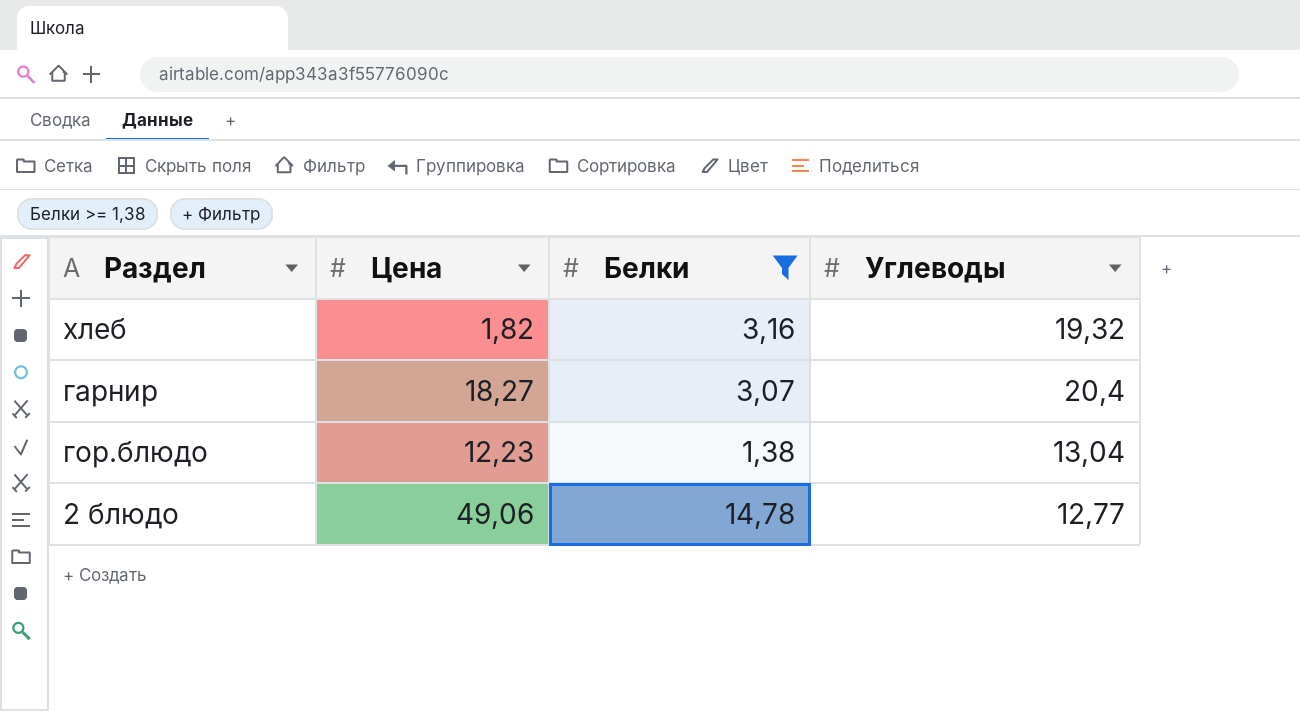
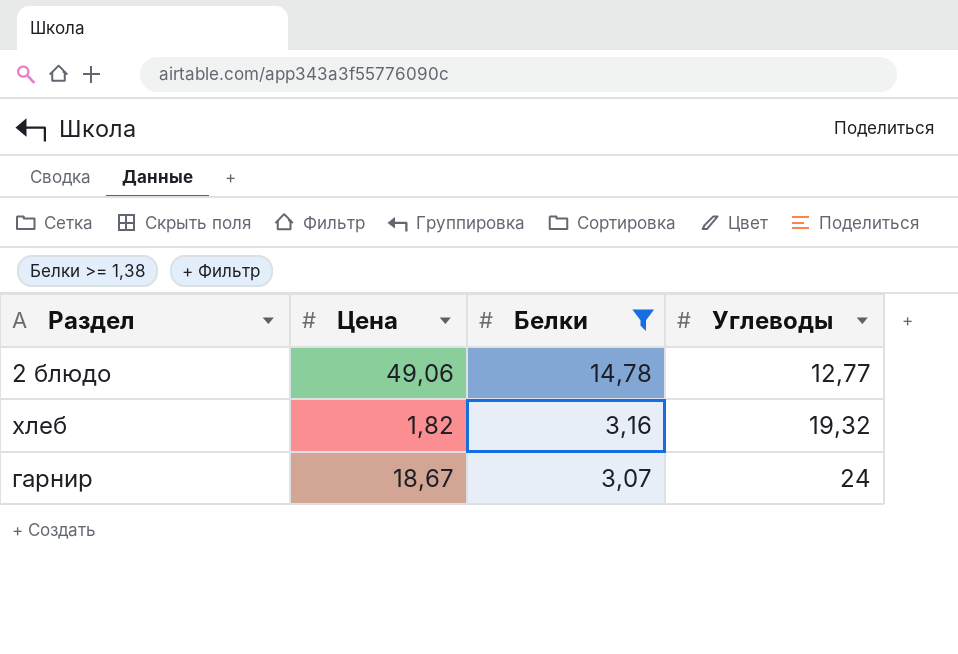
row order: none -> Белки descending
row гор.блюдо: 12,23 | 1,38 | 13,04 -> none
гарнир | Цена: 18,27 -> 18,67
гарнир | Углеводы: 20,4 -> 24

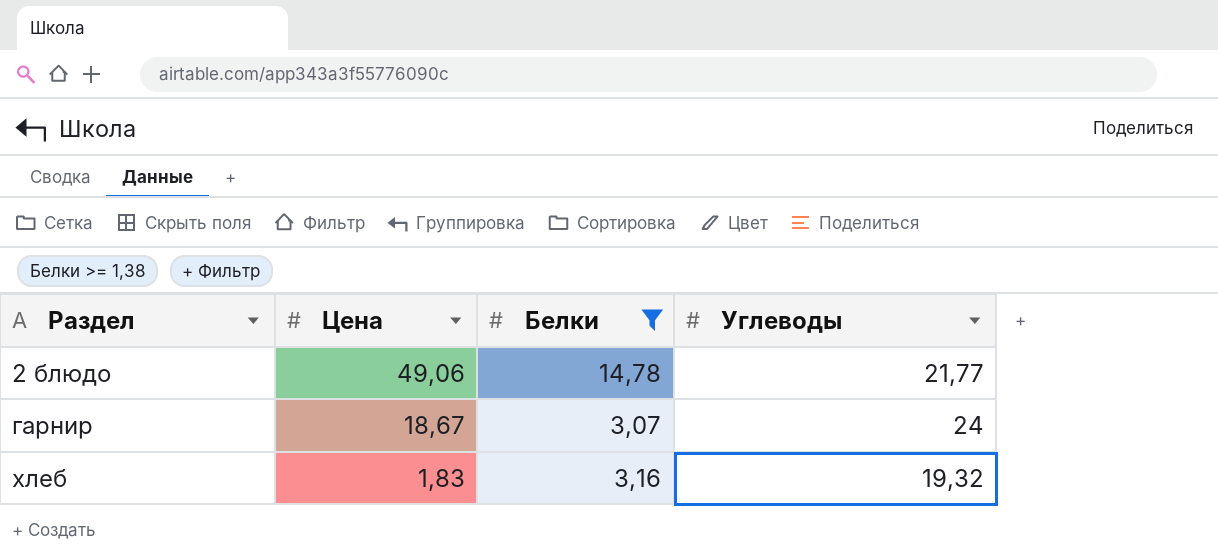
row order: Белки descending -> Раздел ascending
2 блюдо | Углеводы: 12,77 -> 21,77
хлеб | Цена: 1,82 -> 1,83

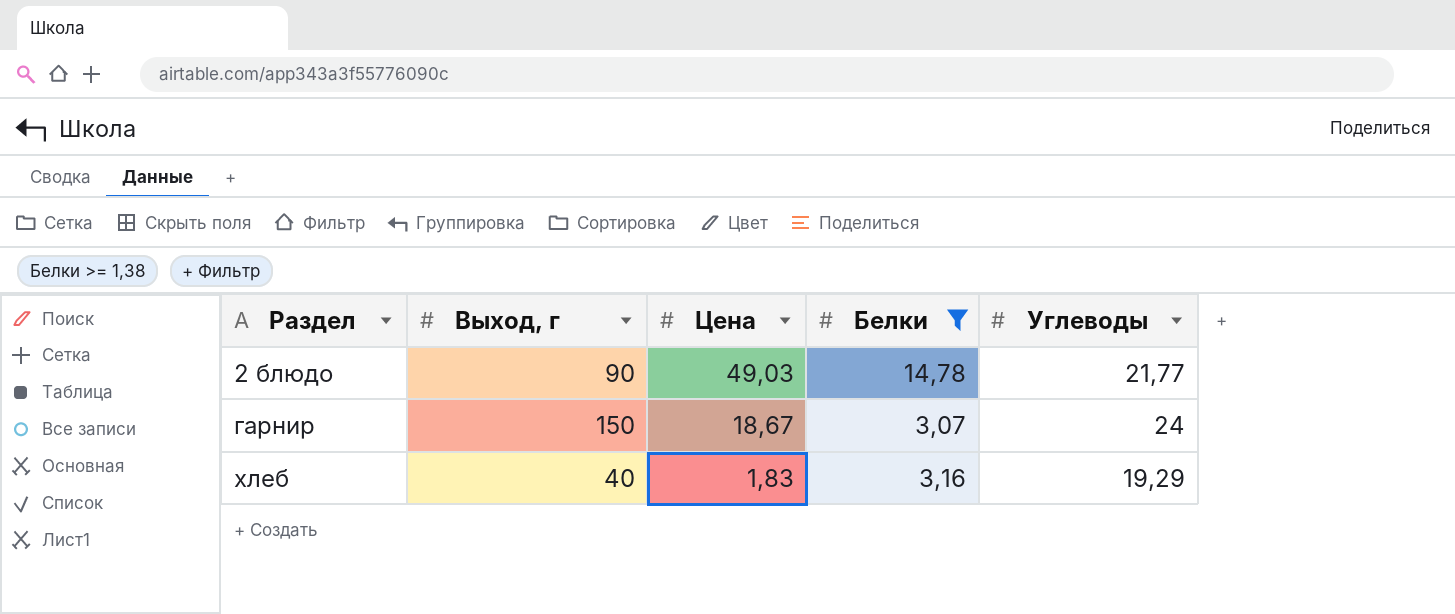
column Выход, г | position: none -> 2
2 блюдо | Цена: 49,06 -> 49,03
хлеб | Углеводы: 19,32 -> 19,29

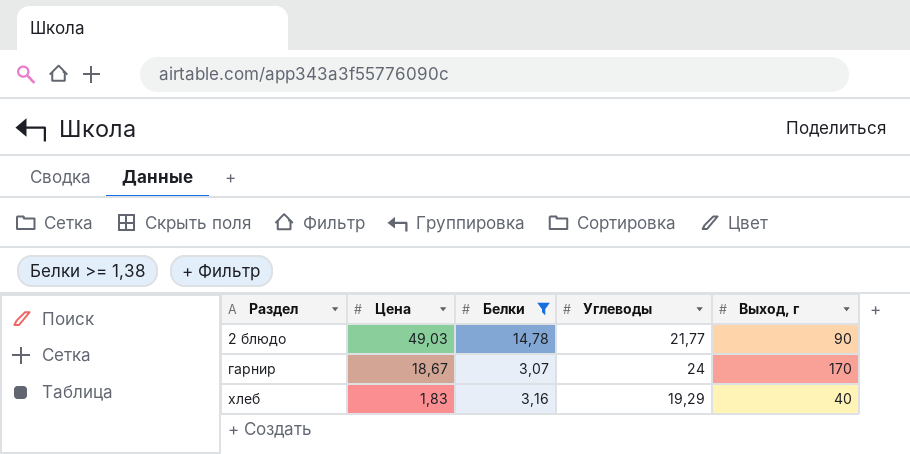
column Выход, г | position: 2 -> 5
гарнир | Выход, г: 150 -> 170

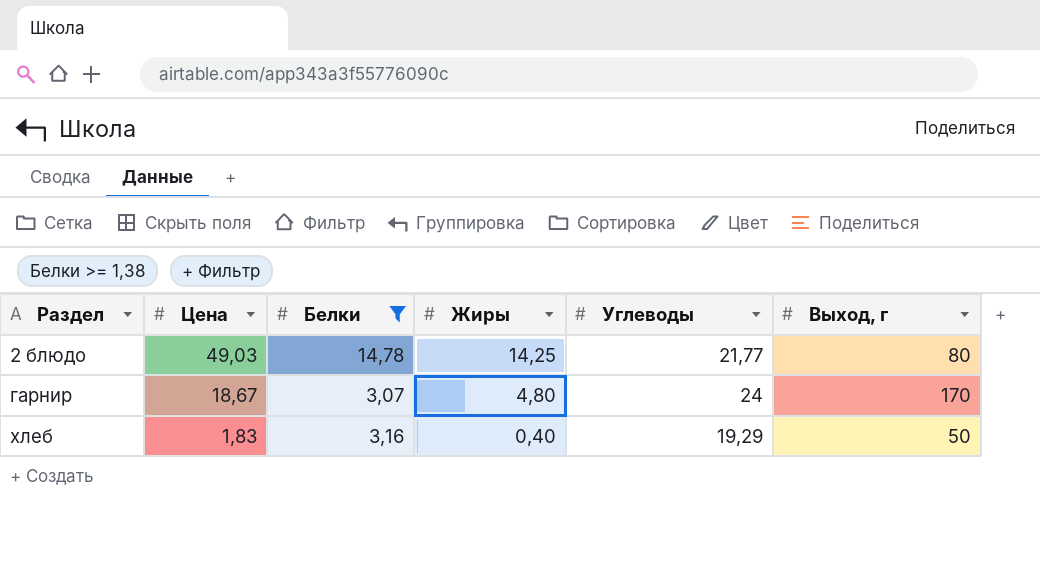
column Жиры | position: none -> 4
2 блюдо | Выход, г: 90 -> 80
хлеб | Выход, г: 40 -> 50

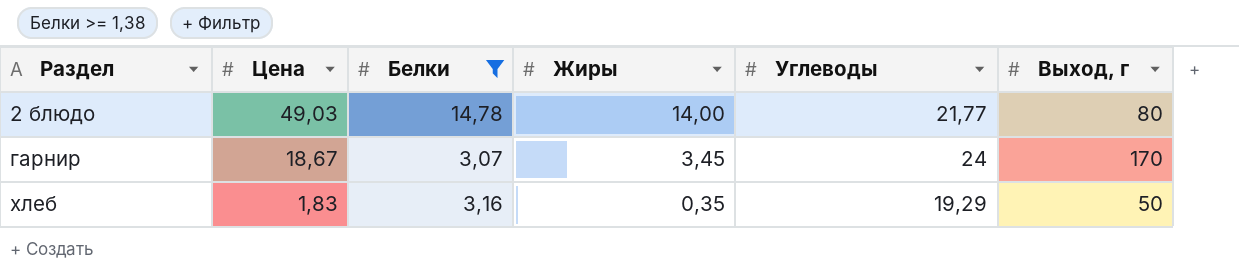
2 блюдо | Жиры: 14,25 -> 14,00
гарнир | Жиры: 4,80 -> 3,45
хлеб | Жиры: 0,40 -> 0,35

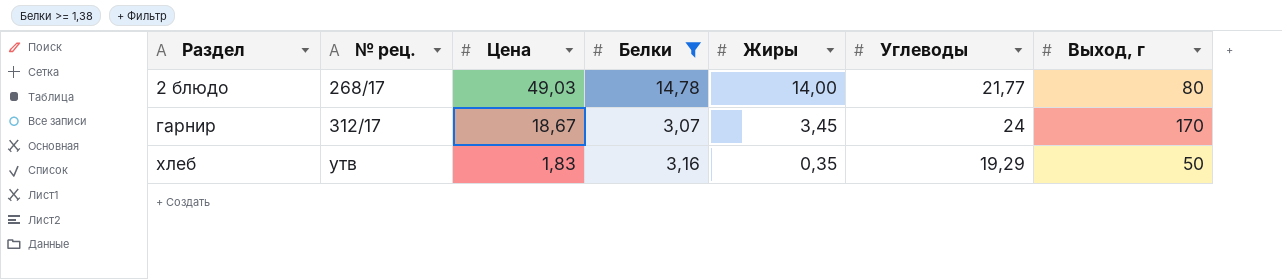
column № рец. | position: none -> 2

